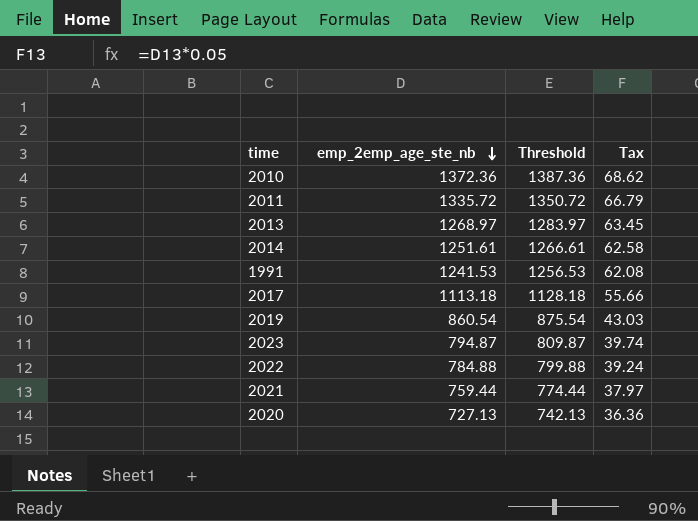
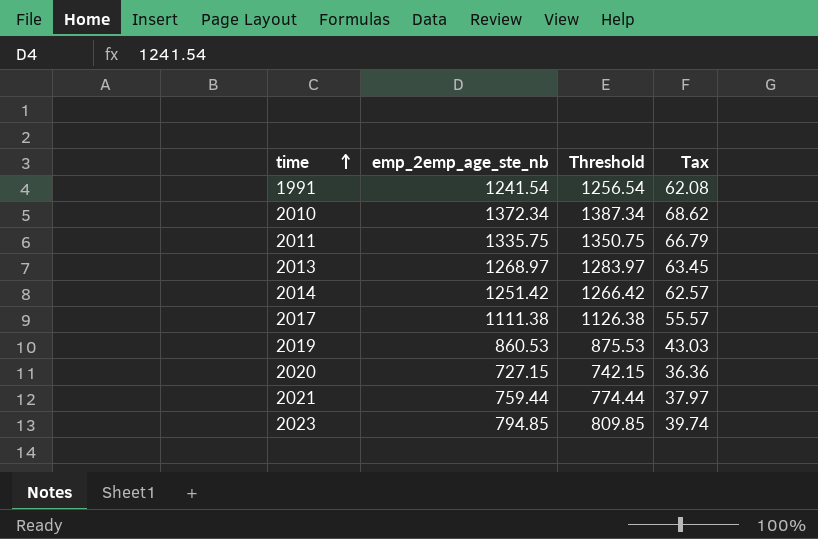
row order: emp_2emp_age_ste_nb descending -> time ascending
row 2022: 784.88 | 799.88 | 39.24 -> none
1991 | emp_2emp_age_ste_nb: 1241.53 -> 1241.54
1991 | Threshold: 1256.53 -> 1256.54
2010 | emp_2emp_age_ste_nb: 1372.36 -> 1372.34
2010 | Threshold: 1387.36 -> 1387.34
2011 | emp_2emp_age_ste_nb: 1335.72 -> 1335.75
2011 | Threshold: 1350.72 -> 1350.75
2014 | emp_2emp_age_ste_nb: 1251.61 -> 1251.42
2014 | Threshold: 1266.61 -> 1266.42
2014 | Tax: 62.58 -> 62.57
2017 | emp_2emp_age_ste_nb: 1113.18 -> 1111.38
2017 | Threshold: 1128.18 -> 1126.38
2017 | Tax: 55.66 -> 55.57
2019 | emp_2emp_age_ste_nb: 860.54 -> 860.53
2019 | Threshold: 875.54 -> 875.53
2020 | emp_2emp_age_ste_nb: 727.13 -> 727.15
2020 | Threshold: 742.13 -> 742.15
2023 | emp_2emp_age_ste_nb: 794.87 -> 794.85
2023 | Threshold: 809.87 -> 809.85

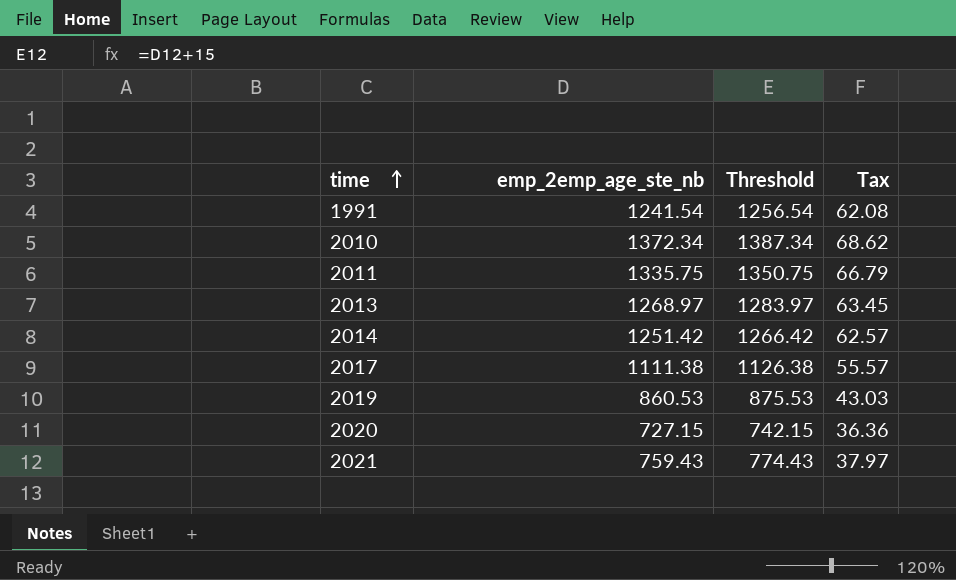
row 2023: 794.85 | 809.85 | 39.74 -> none
2021 | emp_2emp_age_ste_nb: 759.44 -> 759.43
2021 | Threshold: 774.44 -> 774.43

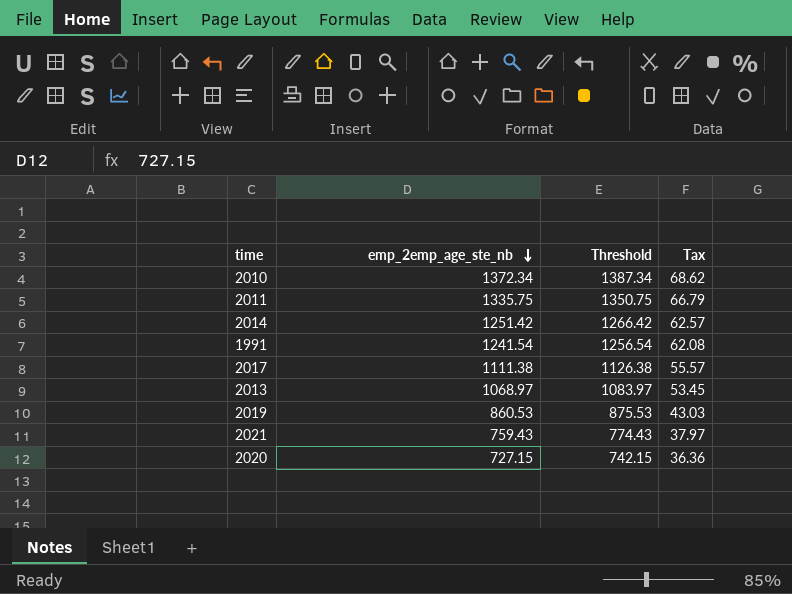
row order: time ascending -> emp_2emp_age_ste_nb descending
2013 | emp_2emp_age_ste_nb: 1268.97 -> 1068.97
2013 | Threshold: 1283.97 -> 1083.97
2013 | Tax: 63.45 -> 53.45

